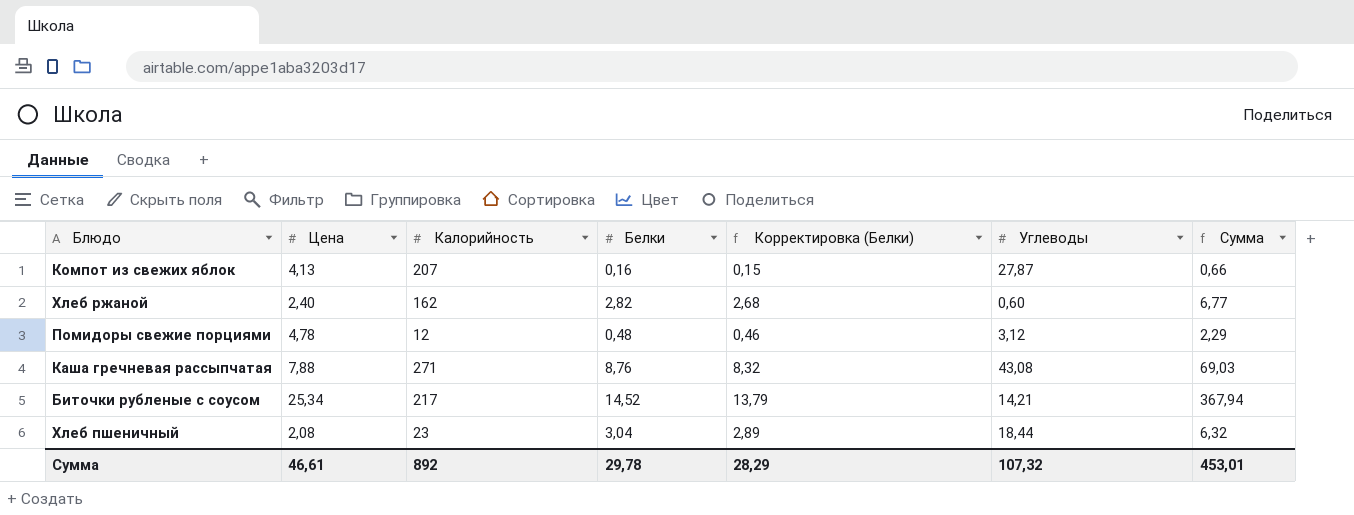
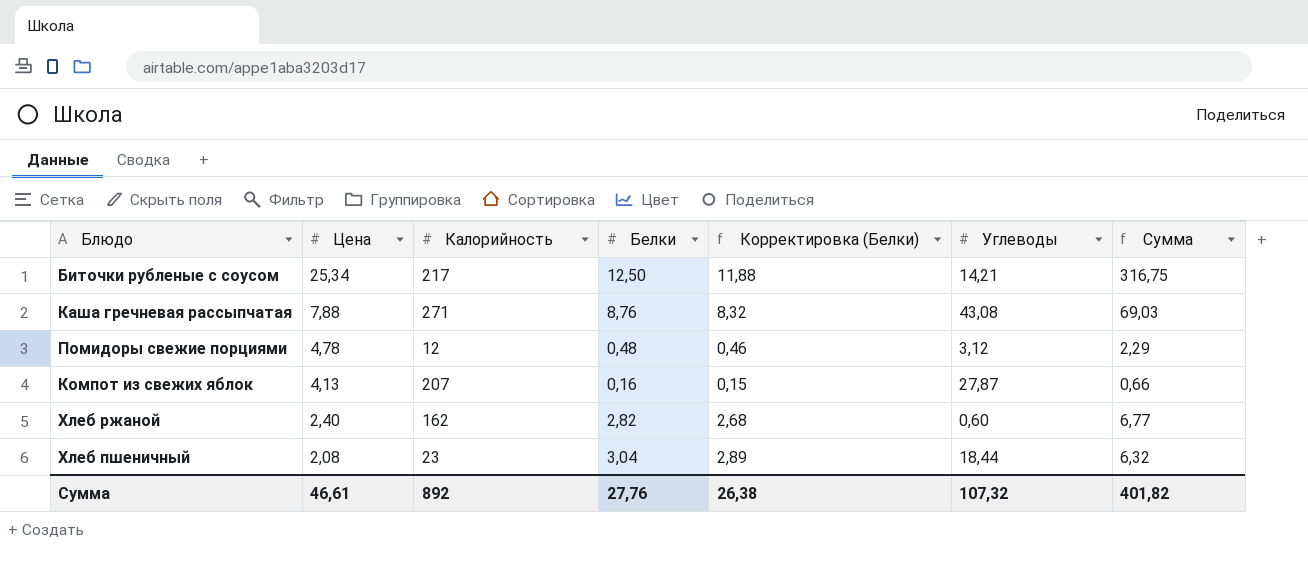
row order: none -> Цена descending
Биточки рубленые с соусом | Белки: 14,52 -> 12,50
Биточки рубленые с соусом | Корректировка (Белки): 13,79 -> 11,88
Биточки рубленые с соусом | Сумма: 367,94 -> 316,75
Сумма | Белки: 29,78 -> 27,76
Сумма | Корректировка (Белки): 28,29 -> 26,38
Сумма | Сумма: 453,01 -> 401,82

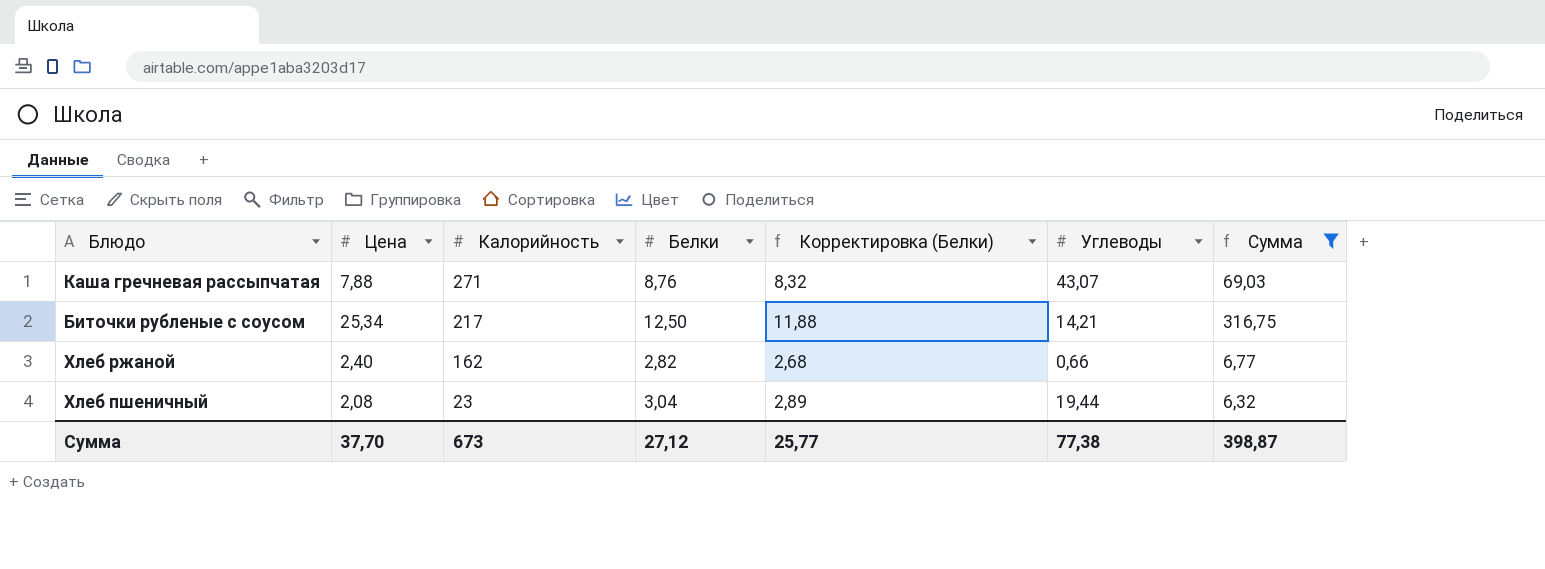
filter: none -> Сумма >= 6,32
row order: Цена descending -> Калорийность descending
Каша гречневая рассыпчатая | Углеводы: 43,08 -> 43,07
Хлеб ржаной | Углеводы: 0,60 -> 0,66
Хлеб пшеничный | Углеводы: 18,44 -> 19,44
Сумма | Цена: 46,61 -> 37,70
Сумма | Калорийность: 892 -> 673
Сумма | Белки: 27,76 -> 27,12
Сумма | Корректировка (Белки): 26,38 -> 25,77
Сумма | Углеводы: 107,32 -> 77,38
Сумма | Сумма: 401,82 -> 398,87

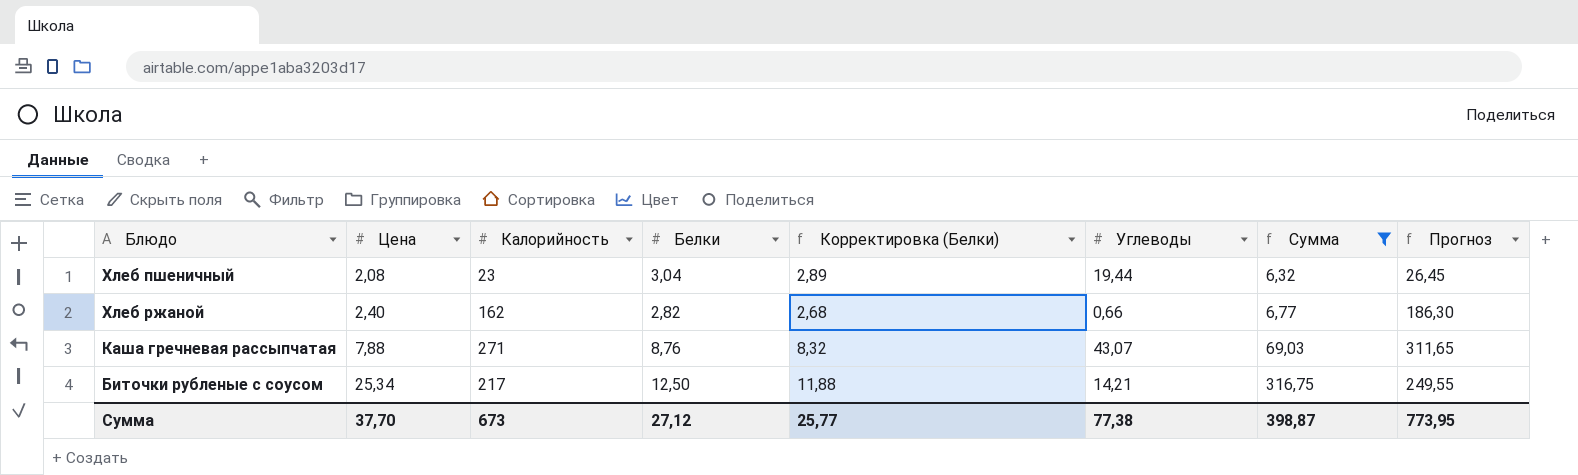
row order: Калорийность descending -> Цена ascending
column Прогноз | formula: none -> [Калорийность] * 1,15

